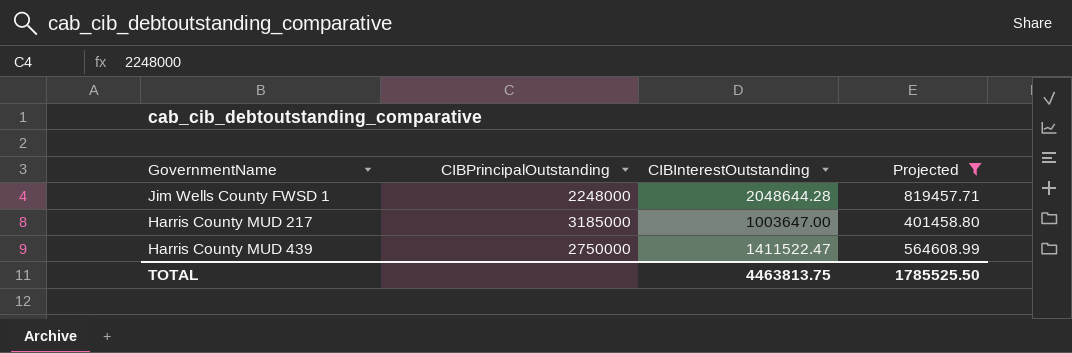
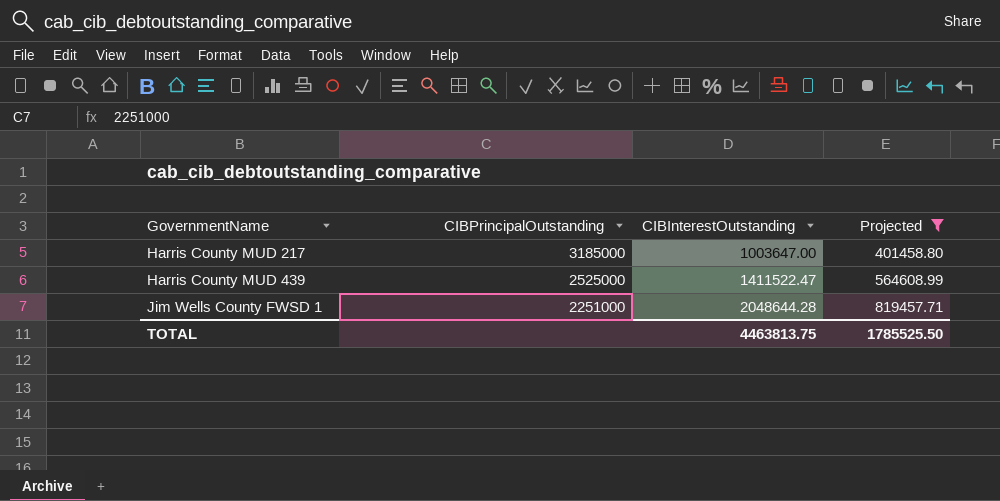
row order: none -> GovernmentName ascending
Harris County MUD 439 | CIBPrincipalOutstanding: 2750000 -> 2525000
Jim Wells County FWSD 1 | CIBPrincipalOutstanding: 2248000 -> 2251000

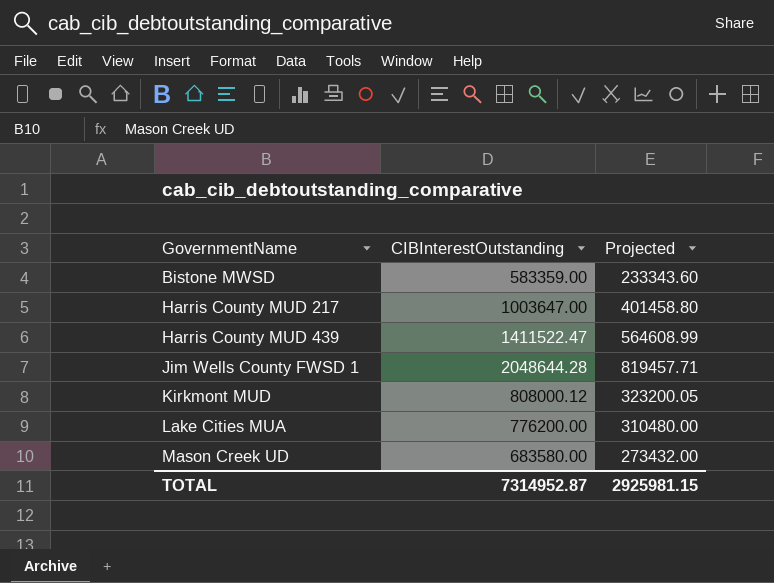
filter: Projected >= 401458.80 -> none
column CIBPrincipalOutstanding | position: 2 -> none
TOTAL | CIBInterestOutstanding: 4463813.75 -> 7314952.87
TOTAL | Projected: 1785525.50 -> 2925981.15

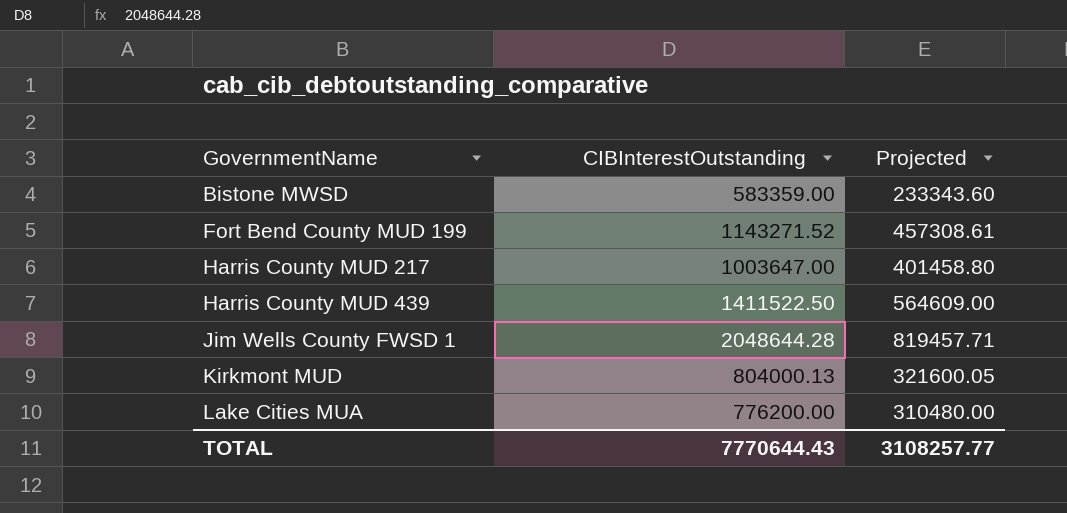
row Mason Creek UD: 683580.00 | 273432.00 -> none
row Fort Bend County MUD 199: none -> 1143271.52 | 457308.61
Harris County MUD 439 | CIBInterestOutstanding: 1411522.47 -> 1411522.50
Harris County MUD 439 | Projected: 564608.99 -> 564609.00
Kirkmont MUD | CIBInterestOutstanding: 808000.12 -> 804000.13
Kirkmont MUD | Projected: 323200.05 -> 321600.05
TOTAL | CIBInterestOutstanding: 7314952.87 -> 7770644.43
TOTAL | Projected: 2925981.15 -> 3108257.77

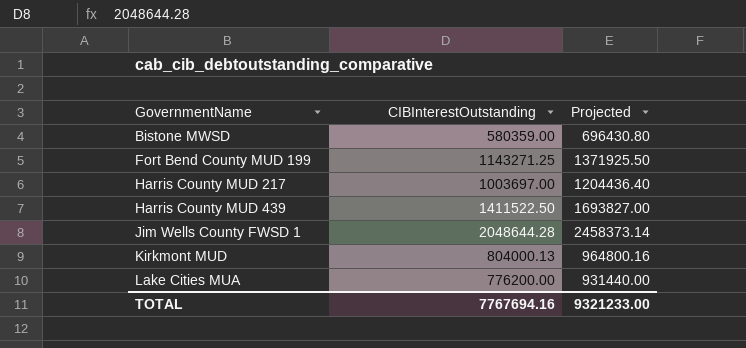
column Projected | formula: [CIBInterestOutstanding] * 0.4 -> [CIBInterestOutstanding] * 1.2
Bistone MWSD | CIBInterestOutstanding: 583359.00 -> 580359.00
Fort Bend County MUD 199 | CIBInterestOutstanding: 1143271.52 -> 1143271.25
Harris County MUD 217 | CIBInterestOutstanding: 1003647.00 -> 1003697.00
TOTAL | CIBInterestOutstanding: 7770644.43 -> 7767694.16
TOTAL | Projected: 3108257.77 -> 9321233.00

